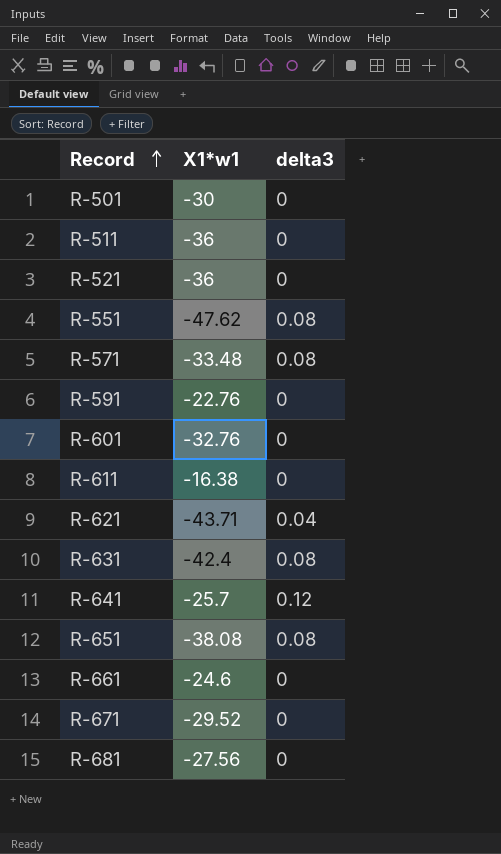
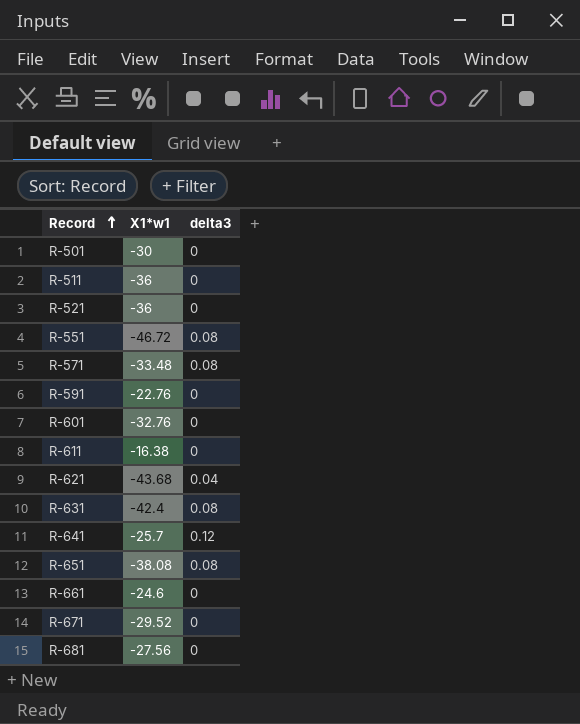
R-551 | X1*w1: -47.62 -> -46.72
R-621 | X1*w1: -43.71 -> -43.68

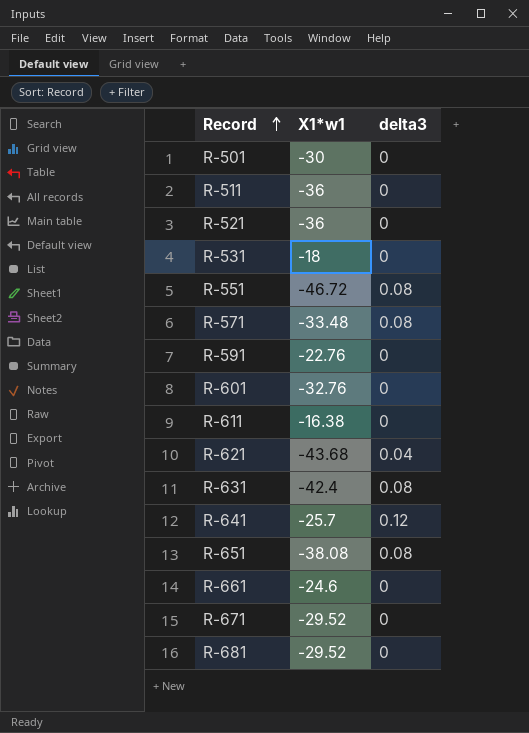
row R-531: none -> -18 | 0
R-681 | X1*w1: -27.56 -> -29.52

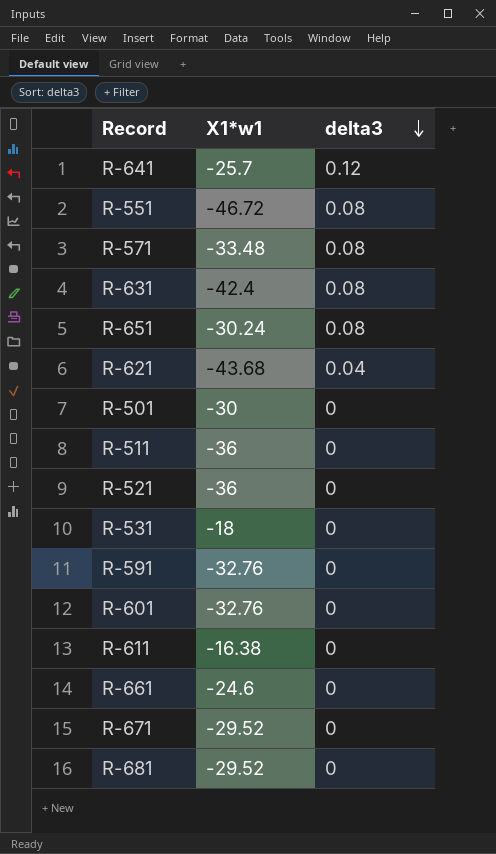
row order: Record ascending -> delta3 descending
R-651 | X1*w1: -38.08 -> -30.24
R-591 | X1*w1: -22.76 -> -32.76

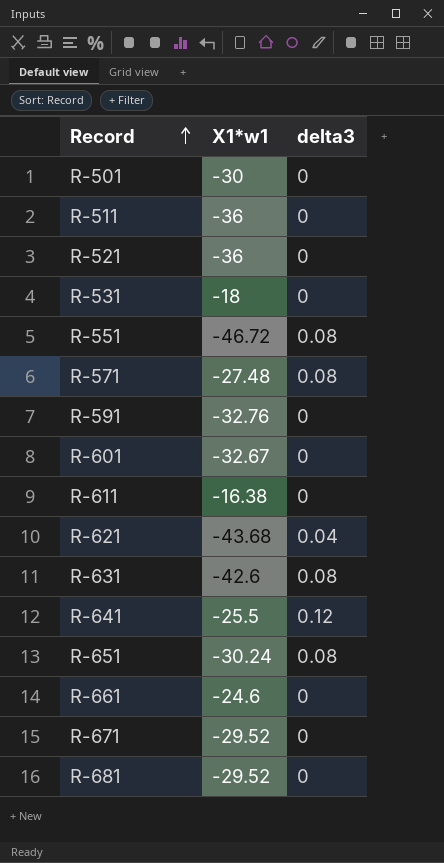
row order: delta3 descending -> Record ascending
R-571 | X1*w1: -33.48 -> -27.48
R-601 | X1*w1: -32.76 -> -32.67
R-631 | X1*w1: -42.4 -> -42.6
R-641 | X1*w1: -25.7 -> -25.5

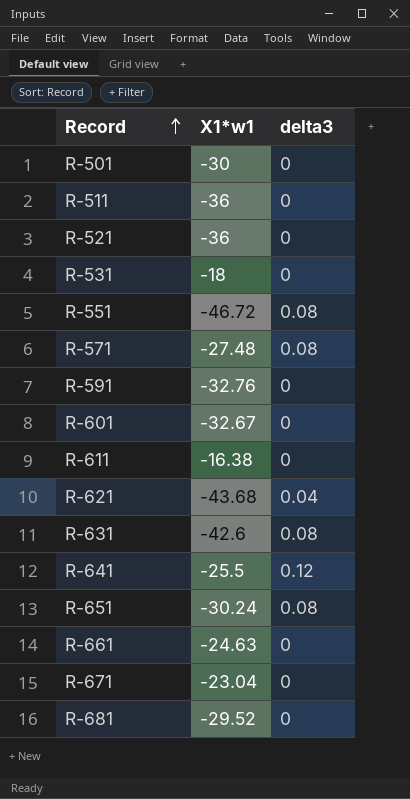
R-661 | X1*w1: -24.6 -> -24.63
R-671 | X1*w1: -29.52 -> -23.04

